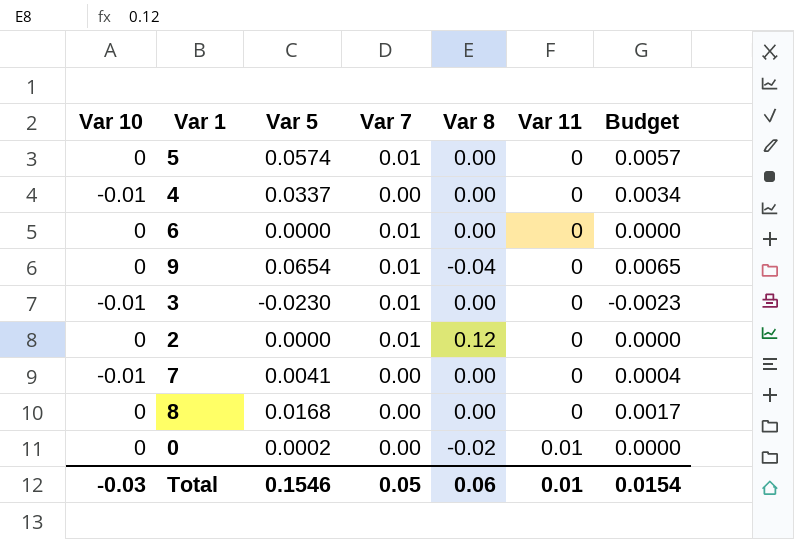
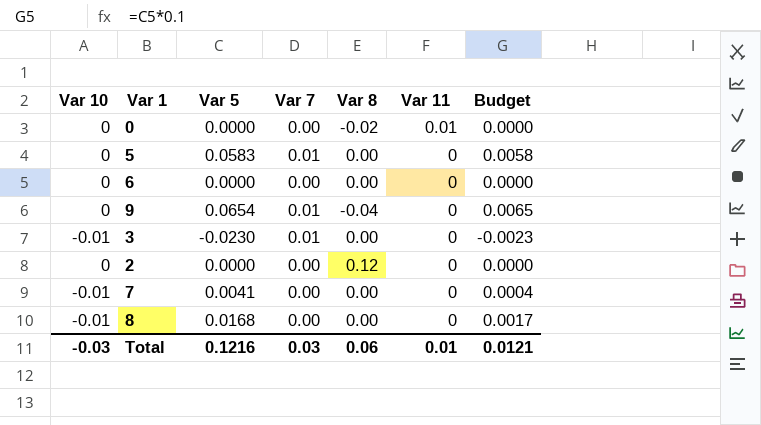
row order: Var 11 ascending -> Var 11 descending
row 4: -0.01 | 0.0337 | 0.00 | 0.00 | 0 | 0.0034 -> none
0 | Var 5: 0.0002 -> 0.0000
5 | Var 5: 0.0574 -> 0.0583
5 | Budget: 0.0057 -> 0.0058
6 | Var 7: 0.01 -> 0.00
2 | Var 7: 0.01 -> 0.00
8 | Var 10: 0 -> -0.01
Total | Var 5: 0.1546 -> 0.1216
Total | Var 7: 0.05 -> 0.03
Total | Budget: 0.0154 -> 0.0121

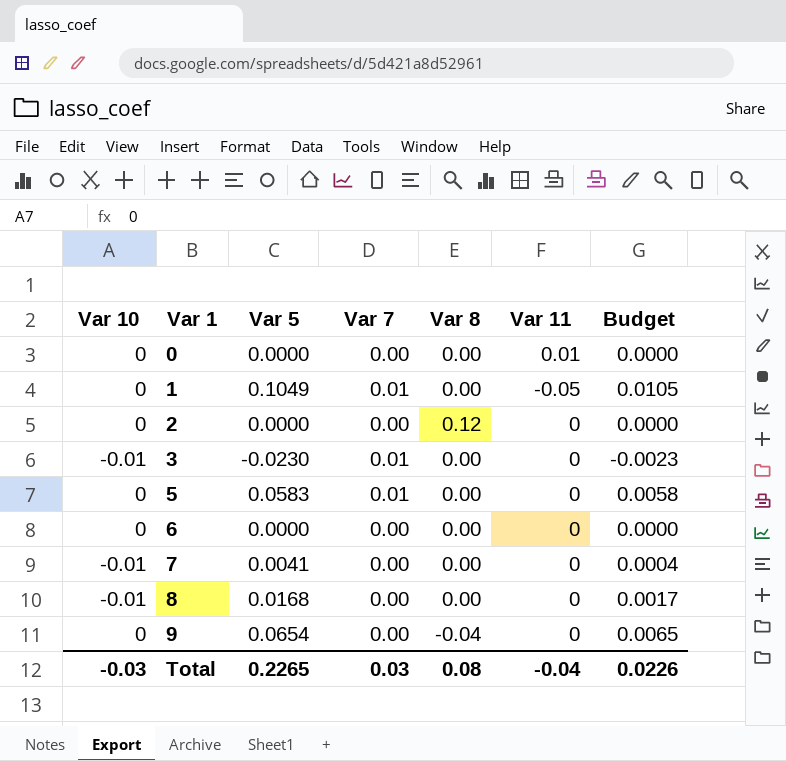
row order: Var 11 descending -> Var 1 ascending
0 | Var 8: -0.02 -> 0.00
row 1: none -> 0 | 0.1049 | 0.01 | 0.00 | -0.05 | 0.0105
9 | Var 7: 0.01 -> 0.00
Total | Var 5: 0.1216 -> 0.2265
Total | Var 8: 0.06 -> 0.08
Total | Var 11: 0.01 -> -0.04
Total | Budget: 0.0121 -> 0.0226

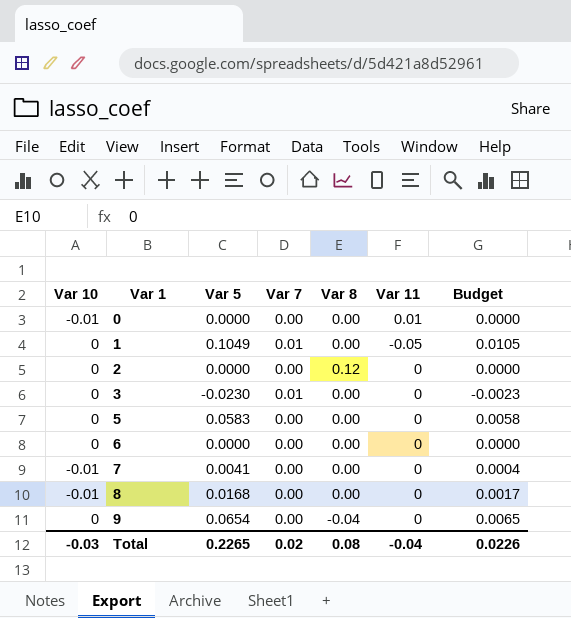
0 | Var 10: 0 -> -0.01
3 | Var 10: -0.01 -> 0
5 | Var 7: 0.01 -> 0.00
Total | Var 7: 0.03 -> 0.02

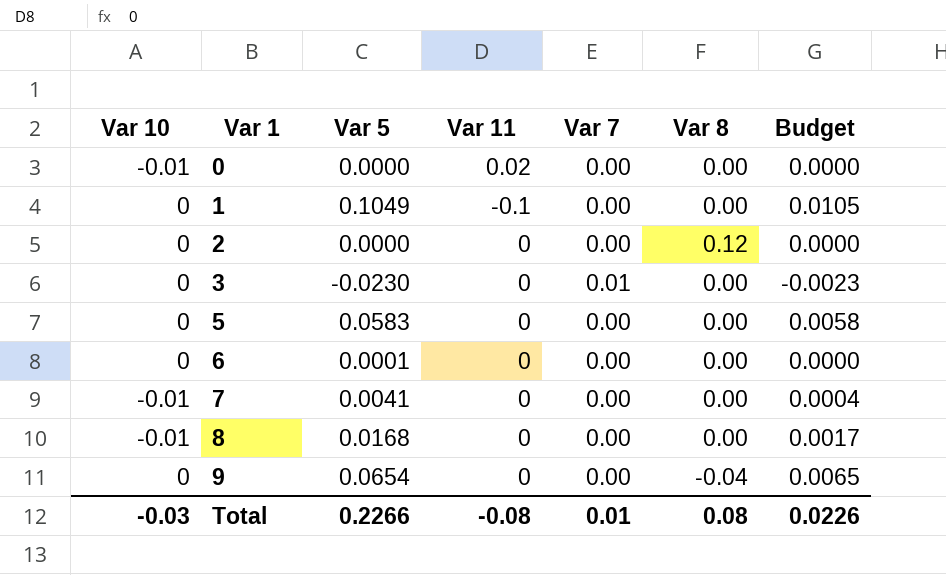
column Var 11 | position: 6 -> 4
0 | Var 11: 0.01 -> 0.02
1 | Var 11: -0.05 -> -0.1
1 | Var 7: 0.01 -> 0.00
6 | Var 5: 0.0000 -> 0.0001
Total | Var 5: 0.2265 -> 0.2266
Total | Var 11: -0.04 -> -0.08
Total | Var 7: 0.02 -> 0.01

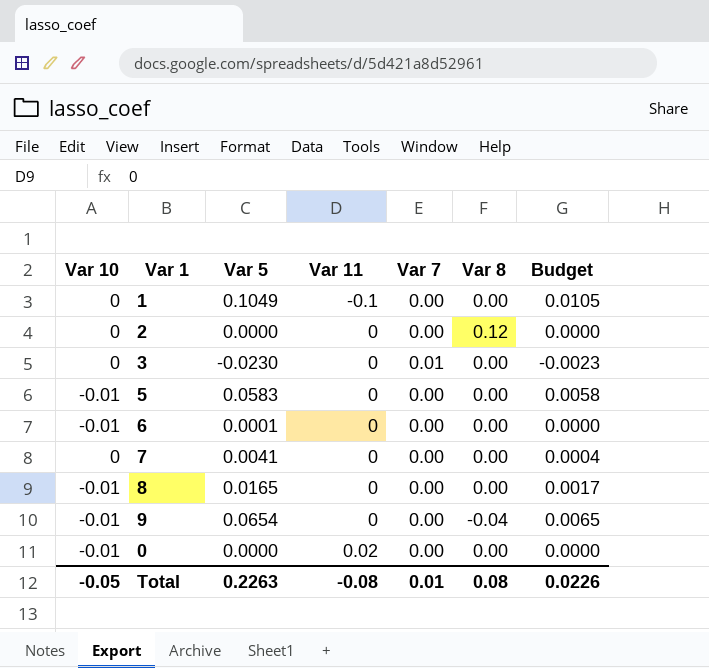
row order: Var 1 ascending -> Var 11 ascending
5 | Var 10: 0 -> -0.01
6 | Var 10: 0 -> -0.01
7 | Var 10: -0.01 -> 0
8 | Var 5: 0.0168 -> 0.0165
9 | Var 10: 0 -> -0.01
Total | Var 10: -0.03 -> -0.05
Total | Var 5: 0.2266 -> 0.2263

